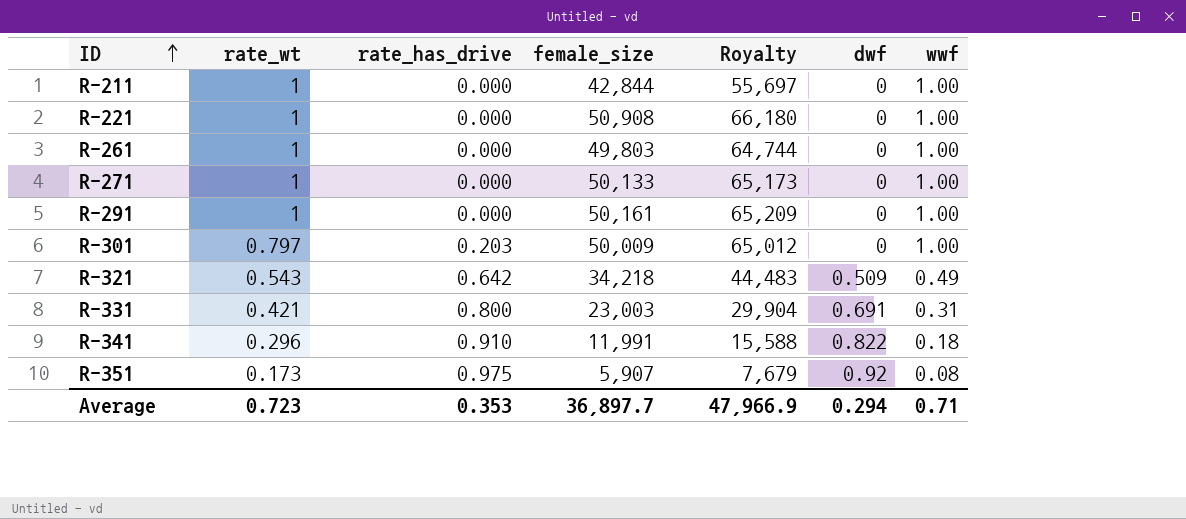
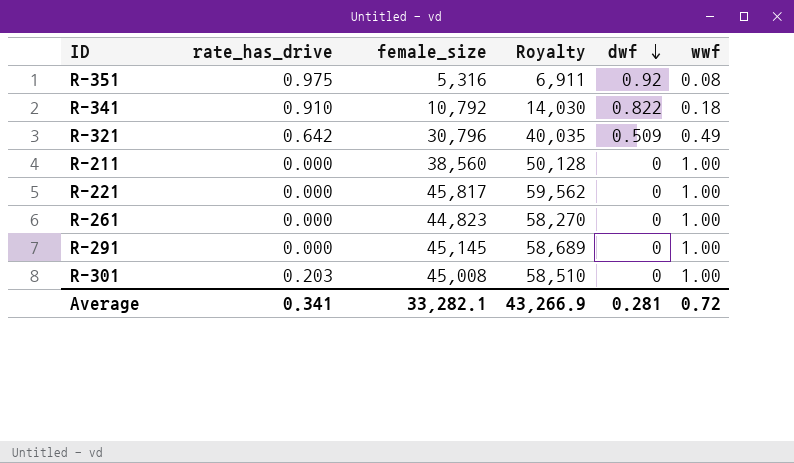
row order: ID ascending -> dwf descending
column rate_wt | position: 2 -> none
row R-271: 1 | 0.000 | 50,133 | 65,173 | 0 | 1.00 -> none
row R-331: 0.421 | 0.800 | 23,003 | 29,904 | 0.691 | 0.31 -> none
R-351 | female_size: 5,907 -> 5,316
R-351 | Royalty: 7,679 -> 6,911
R-341 | female_size: 11,991 -> 10,792
R-341 | Royalty: 15,588 -> 14,030
R-321 | female_size: 34,218 -> 30,796
R-321 | Royalty: 44,483 -> 40,035
R-211 | female_size: 42,844 -> 38,560
R-211 | Royalty: 55,697 -> 50,128
R-221 | female_size: 50,908 -> 45,817
R-221 | Royalty: 66,180 -> 59,562
R-261 | female_size: 49,803 -> 44,823
R-261 | Royalty: 64,744 -> 58,270
R-291 | female_size: 50,161 -> 45,145
R-291 | Royalty: 65,209 -> 58,689
R-301 | female_size: 50,009 -> 45,008
R-301 | Royalty: 65,012 -> 58,510
Average | rate_has_drive: 0.353 -> 0.341
Average | female_size: 36,897.7 -> 33,282.1
Average | Royalty: 47,966.9 -> 43,266.9
Average | dwf: 0.294 -> 0.281
Average | wwf: 0.71 -> 0.72

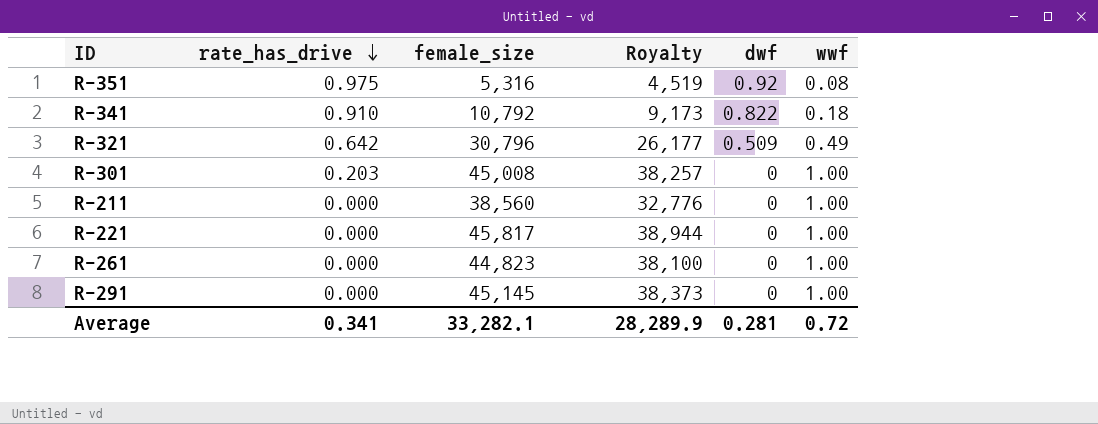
row order: dwf descending -> rate_has_drive descending
column Royalty | formula: [female_size] * 1.3 -> [female_size] * 0.85
Average | Royalty: 43,266.9 -> 28,289.9

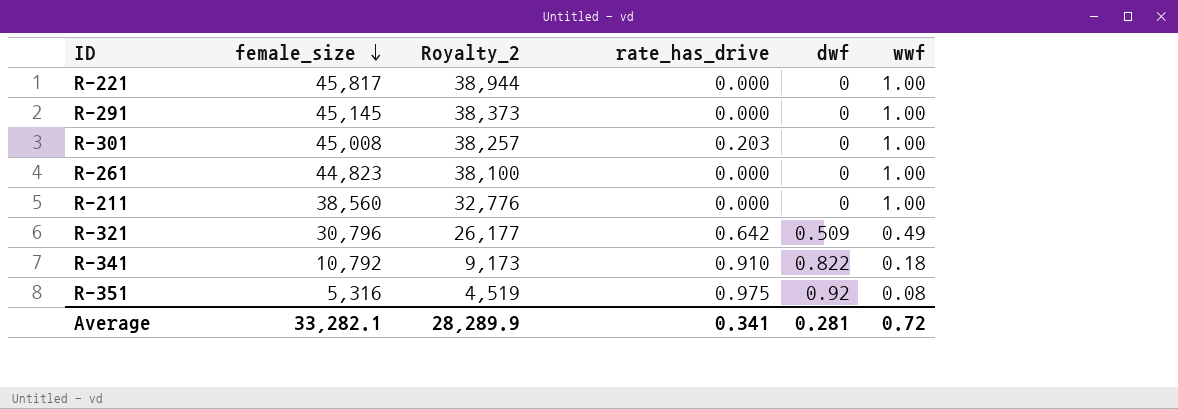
row order: rate_has_drive descending -> female_size descending
column name: Royalty -> Royalty_2
column rate_has_drive | position: 2 -> 4

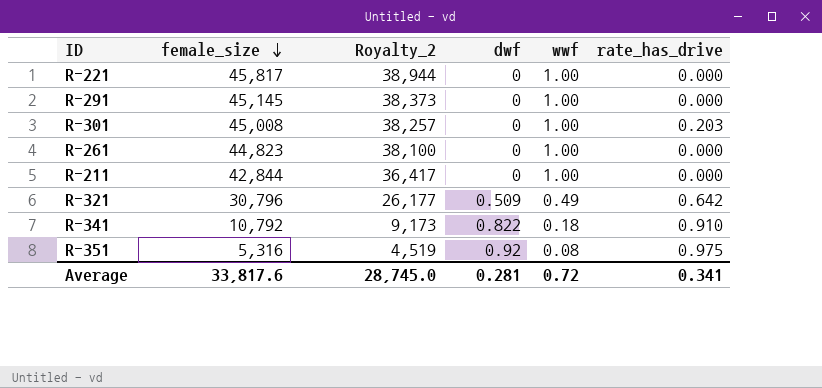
column rate_has_drive | position: 4 -> 6
R-211 | female_size: 38,560 -> 42,844
R-211 | Royalty_2: 32,776 -> 36,417
Average | female_size: 33,282.1 -> 33,817.6
Average | Royalty_2: 28,289.9 -> 28,745.0

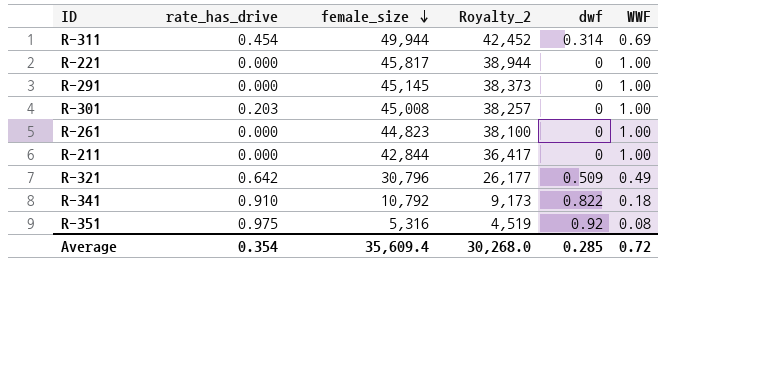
column rate_has_drive | position: 6 -> 2
column name: wwf -> WWF
row R-311: none -> 0.454 | 49,944 | 42,452 | 0.314 | 0.69
Average | rate_has_drive: 0.341 -> 0.354
Average | female_size: 33,817.6 -> 35,609.4
Average | Royalty_2: 28,745.0 -> 30,268.0
Average | dwf: 0.281 -> 0.285

